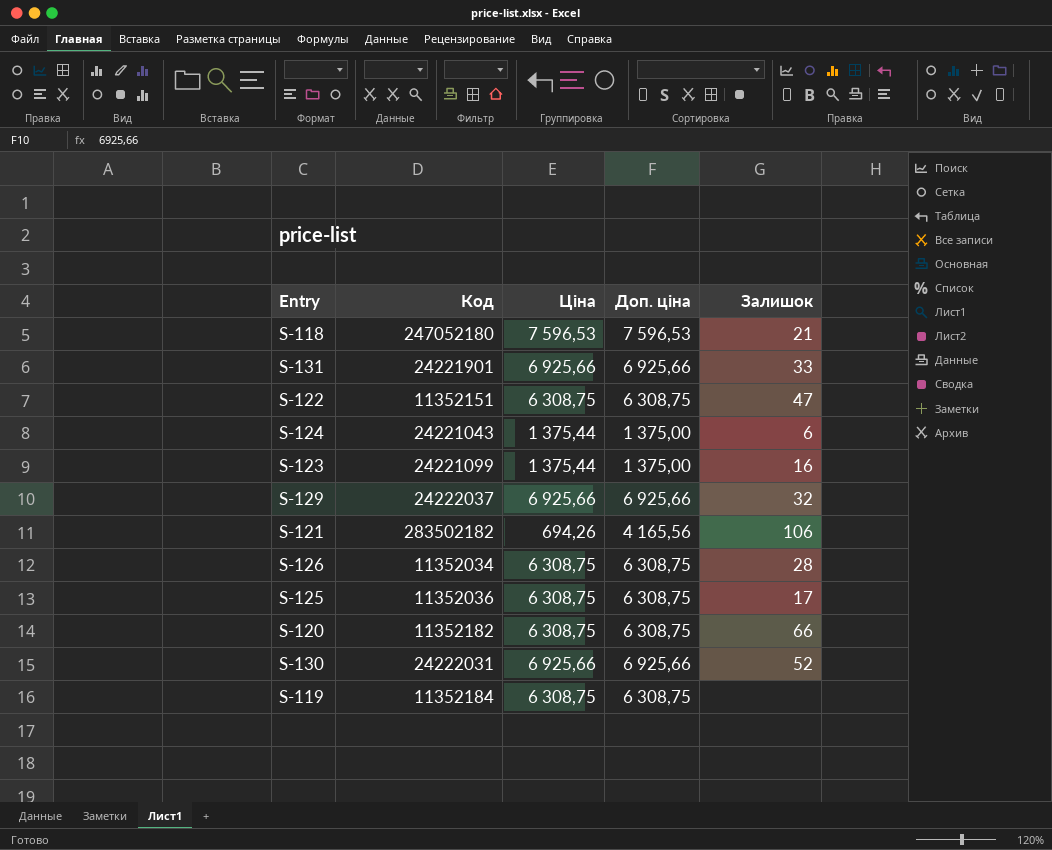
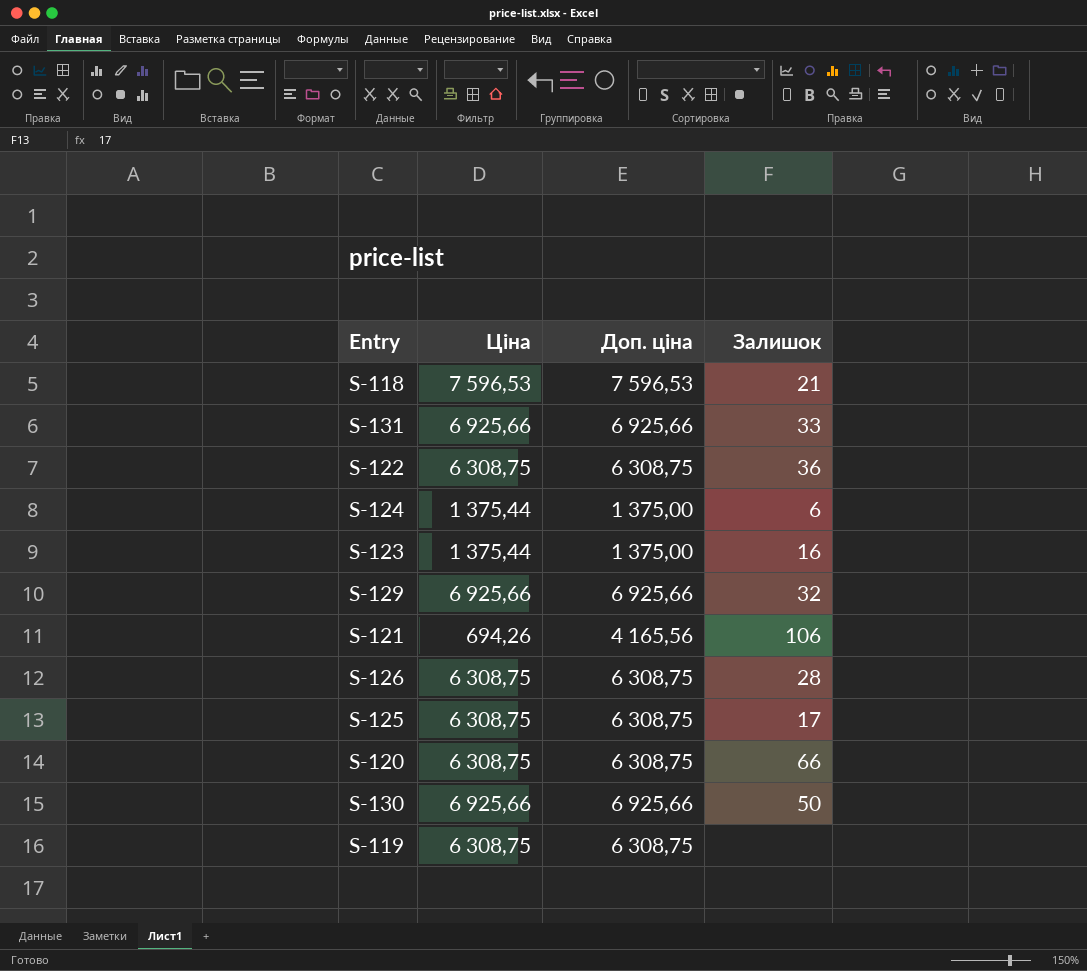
column Код | position: 2 -> none
S-122 | Залишок: 47 -> 36
S-130 | Залишок: 52 -> 50

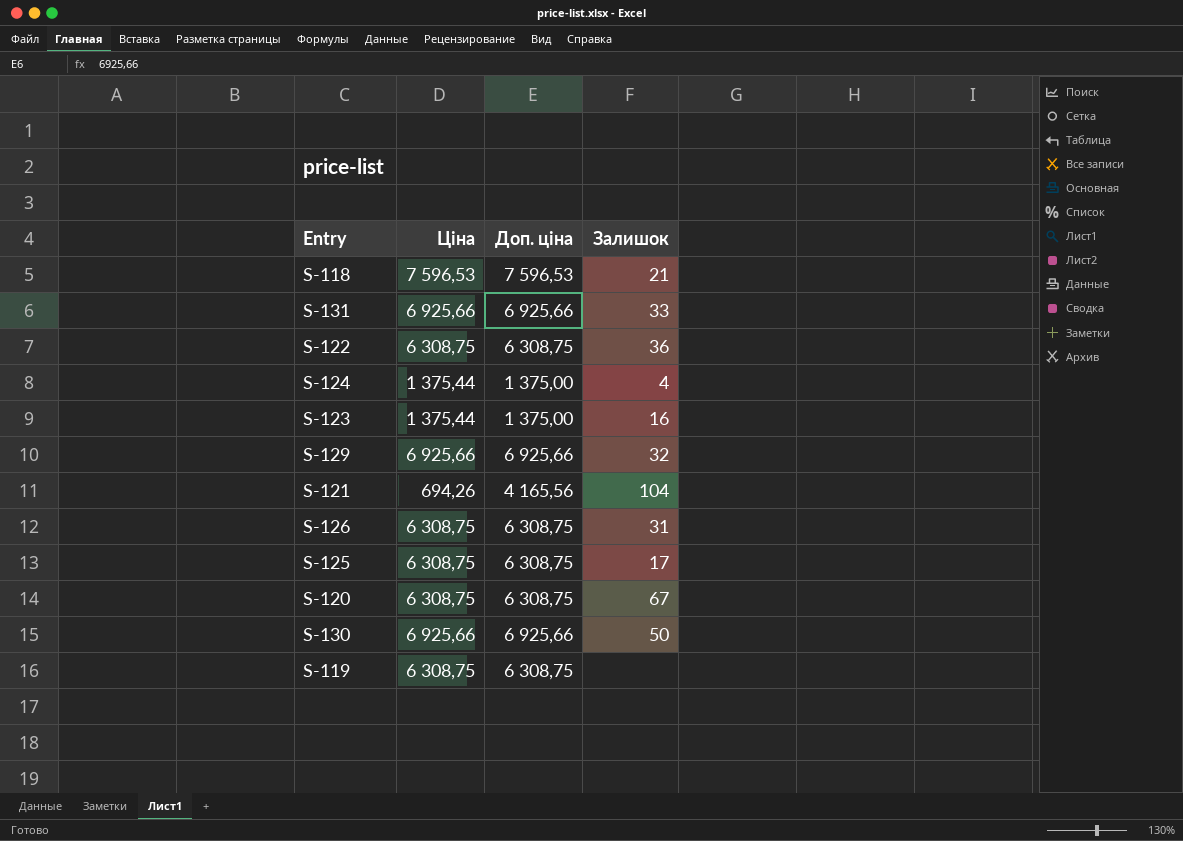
S-124 | Залишок: 6 -> 4
S-121 | Залишок: 106 -> 104
S-126 | Залишок: 28 -> 31
S-120 | Залишок: 66 -> 67

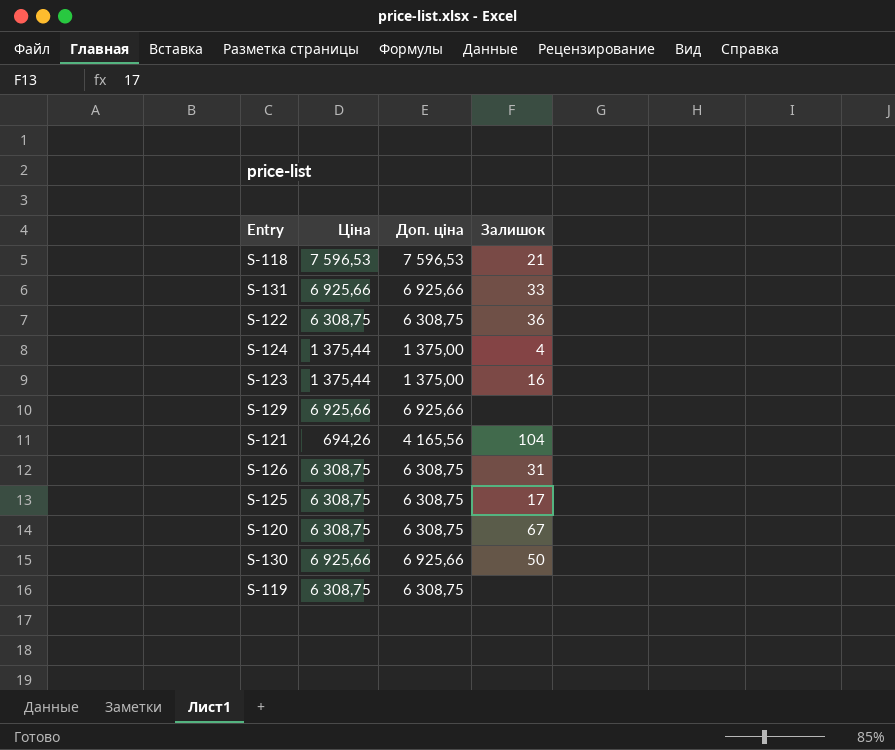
S-129 | Залишок: 32 -> none

